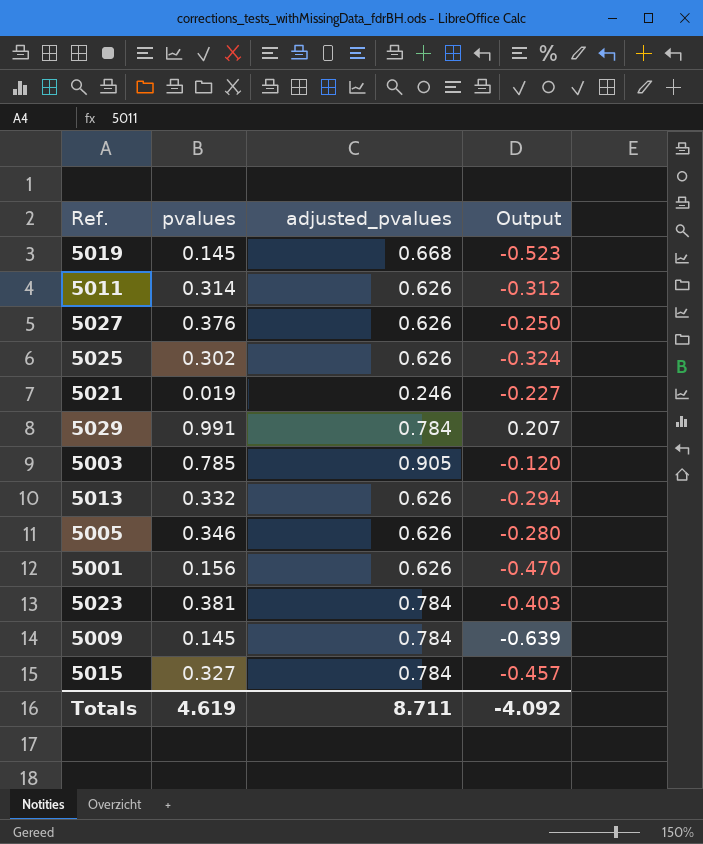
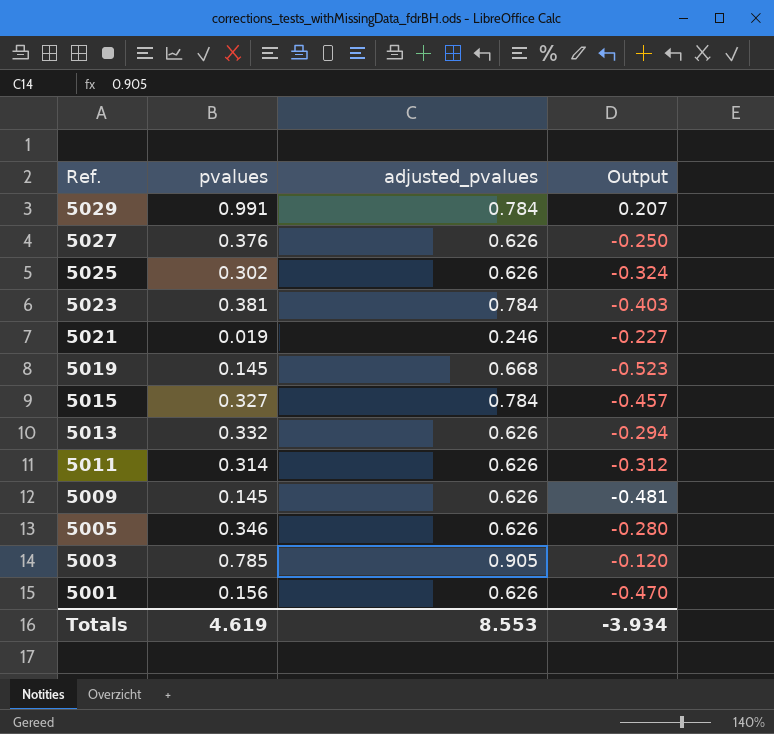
row order: none -> Ref. descending
5009 | adjusted_pvalues: 0.784 -> 0.626
5009 | Output: -0.639 -> -0.481
Totals | adjusted_pvalues: 8.711 -> 8.553
Totals | Output: -4.092 -> -3.934

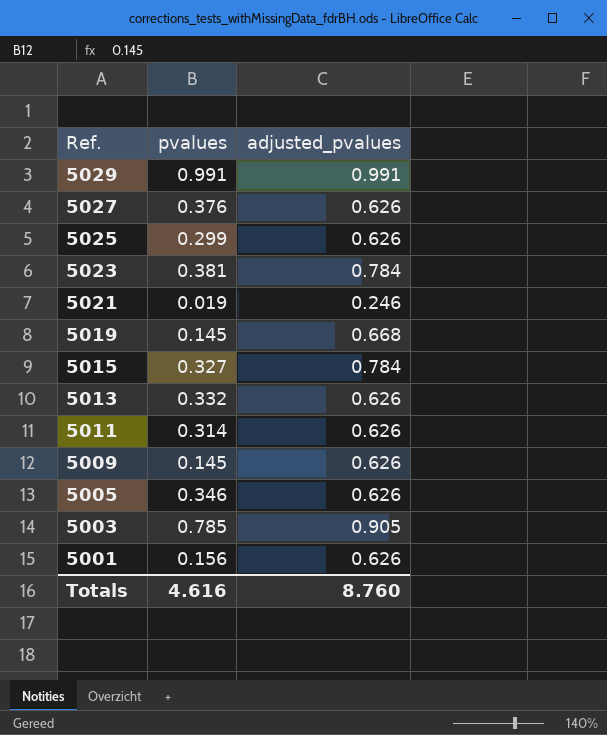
column Output | formula: [pvalues] - [adjusted_pvalues] -> none
5029 | adjusted_pvalues: 0.784 -> 0.991
5025 | pvalues: 0.302 -> 0.299
Totals | pvalues: 4.619 -> 4.616
Totals | adjusted_pvalues: 8.553 -> 8.760

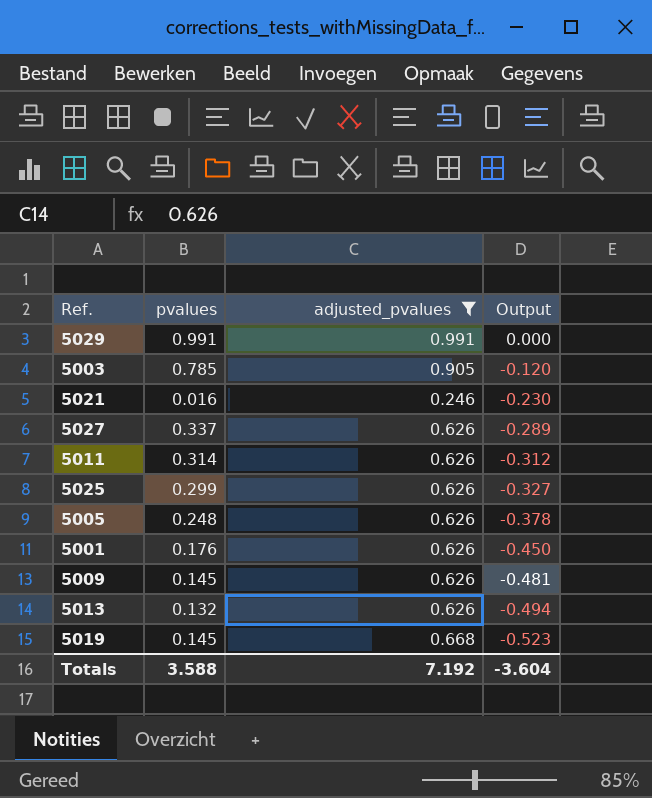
filter: none -> adjusted_pvalues != 0.784
row order: Ref. descending -> Output descending
column Output | formula: none -> [pvalues] - [adjusted_pvalues]
5021 | pvalues: 0.019 -> 0.016
5027 | pvalues: 0.376 -> 0.337
5005 | pvalues: 0.346 -> 0.248
5001 | pvalues: 0.156 -> 0.176
5013 | pvalues: 0.332 -> 0.132
Totals | pvalues: 4.616 -> 3.588
Totals | adjusted_pvalues: 8.760 -> 7.192

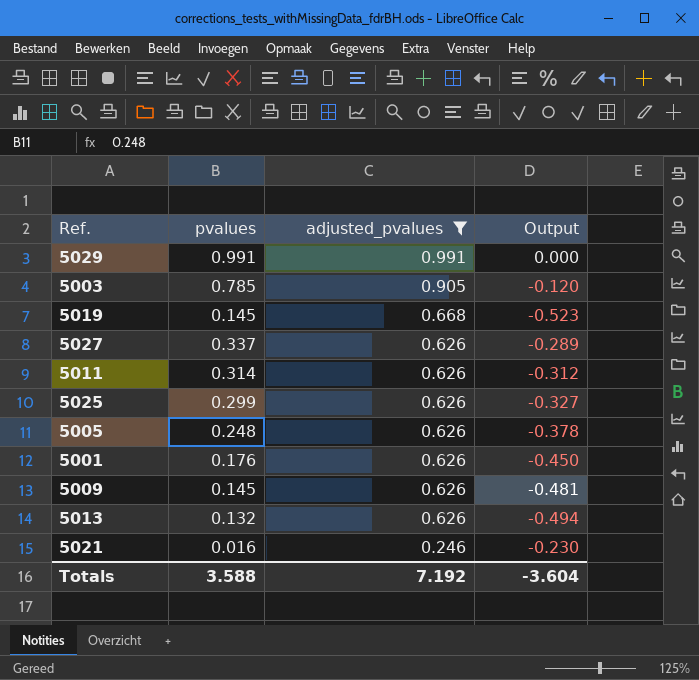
row order: Output descending -> adjusted_pvalues descending

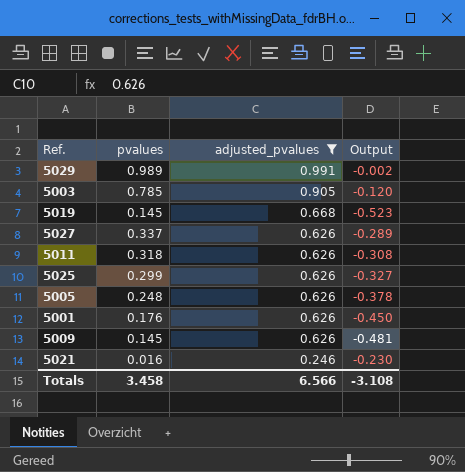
row 5013: 0.132 | 0.626 | -0.494 -> none
5029 | pvalues: 0.991 -> 0.989
5029 | Output: 0.000 -> -0.002
5011 | pvalues: 0.314 -> 0.318
5011 | Output: -0.312 -> -0.308
Totals | pvalues: 3.588 -> 3.458
Totals | adjusted_pvalues: 7.192 -> 6.566
Totals | Output: -3.604 -> -3.108

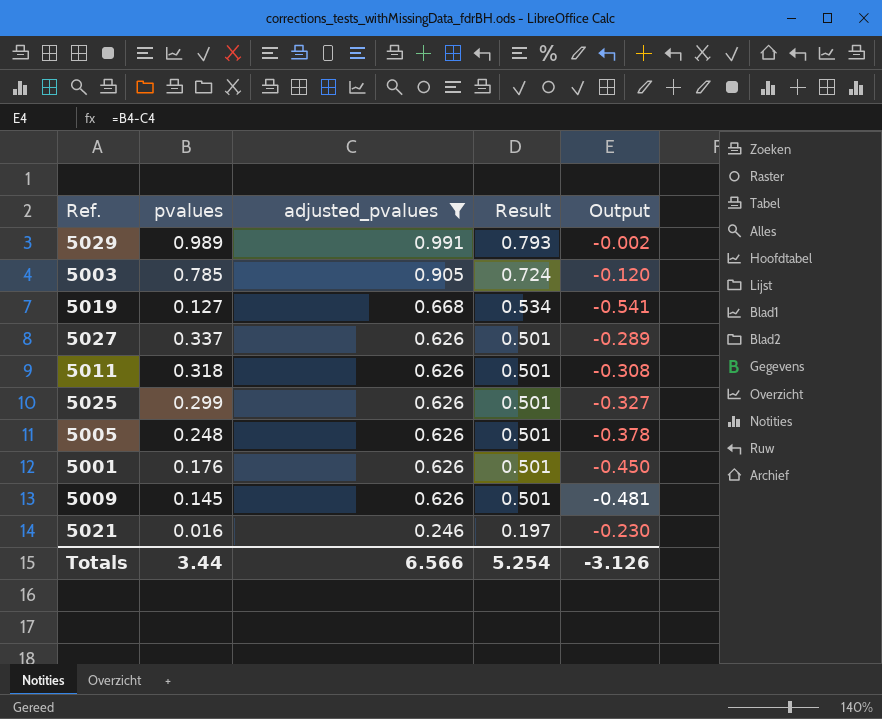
column Result | formula: none -> [adjusted_pvalues] * 0.8
5019 | pvalues: 0.145 -> 0.127
5019 | Output: -0.523 -> -0.541
Totals | pvalues: 3.458 -> 3.44
Totals | Output: -3.108 -> -3.126

